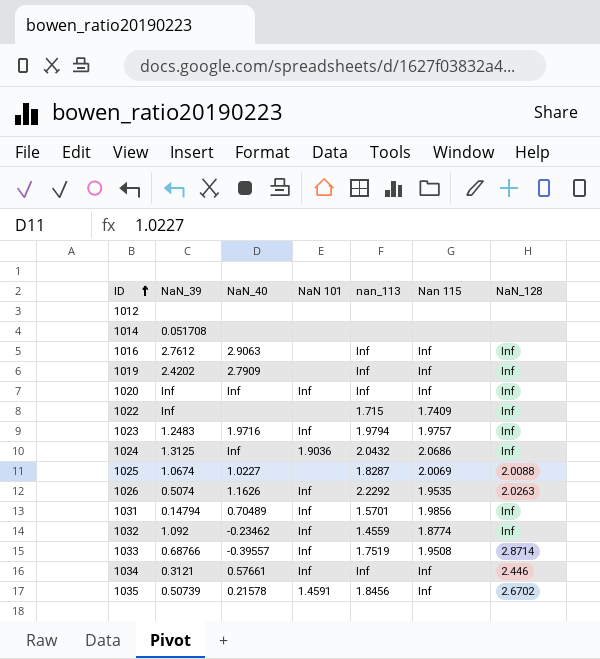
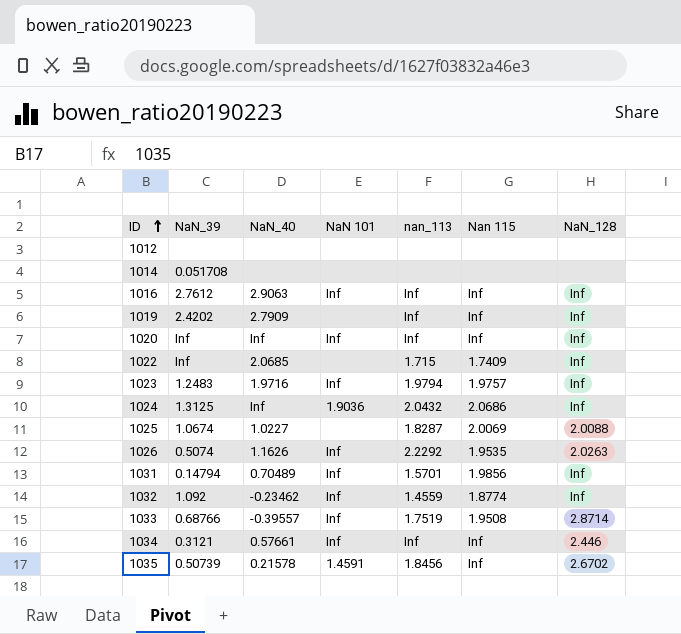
1016 | NaN 101: none -> Inf
1022 | NaN_40: none -> 2.0685

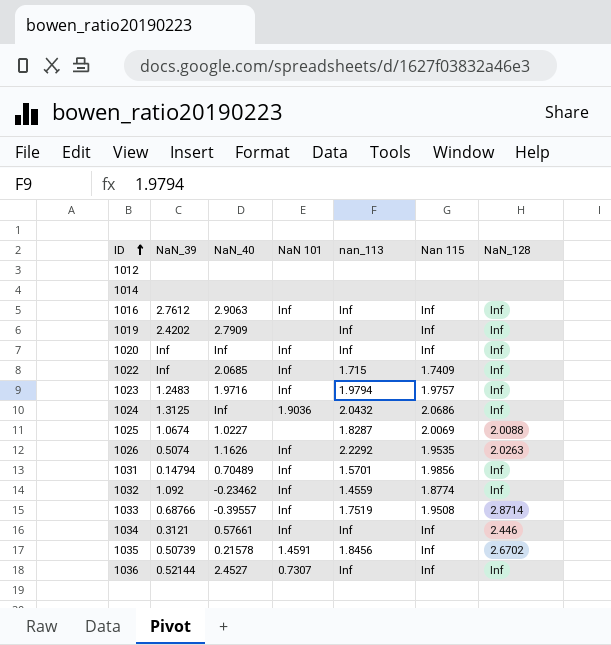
1014 | NaN_39: 0.051708 -> none
1022 | NaN 101: none -> Inf
row 1036: none -> 0.52144 | 2.4527 | 0.7307 | Inf | Inf | Inf

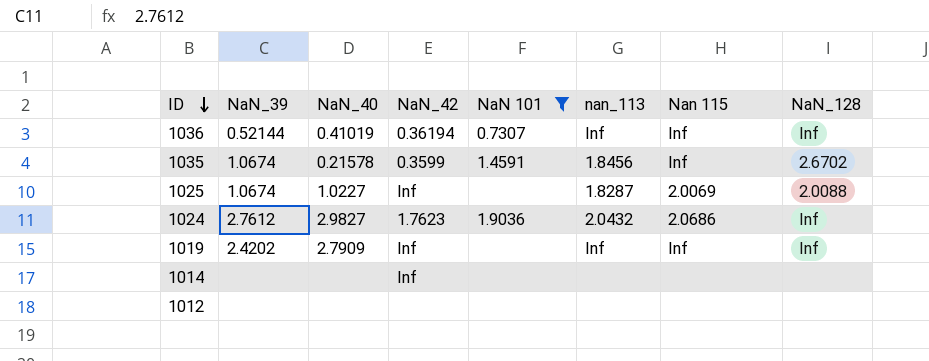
filter: none -> NaN 101 != Inf
row order: ID ascending -> ID descending
column NaN_42 | position: none -> 4
1036 | NaN_40: 2.4527 -> 0.41019
1035 | NaN_39: 0.50739 -> 1.0674
1024 | NaN_39: 1.3125 -> 2.7612
1024 | NaN_40: Inf -> 2.9827

